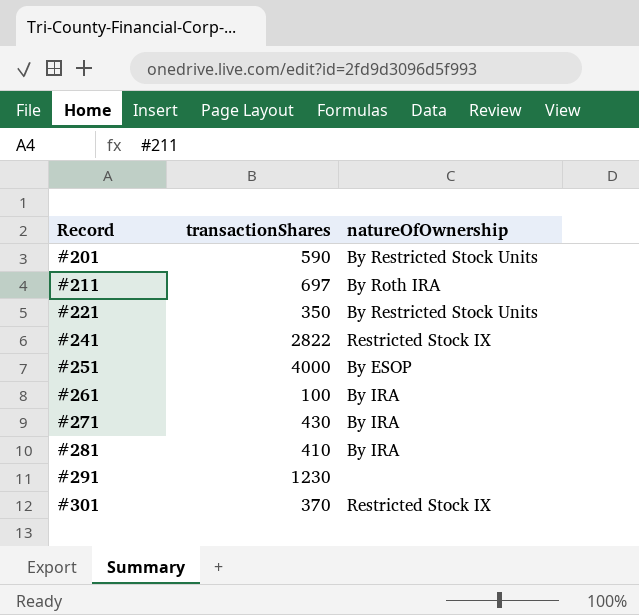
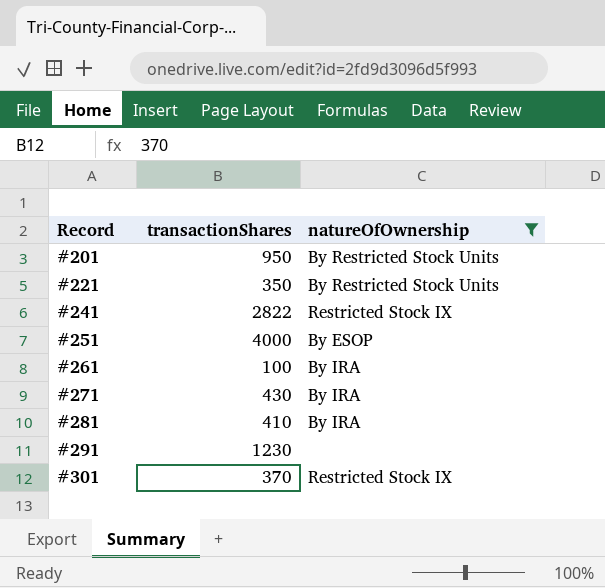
filter: none -> natureOfOwnership != By Roth IRA
#201 | transactionShares: 590 -> 950

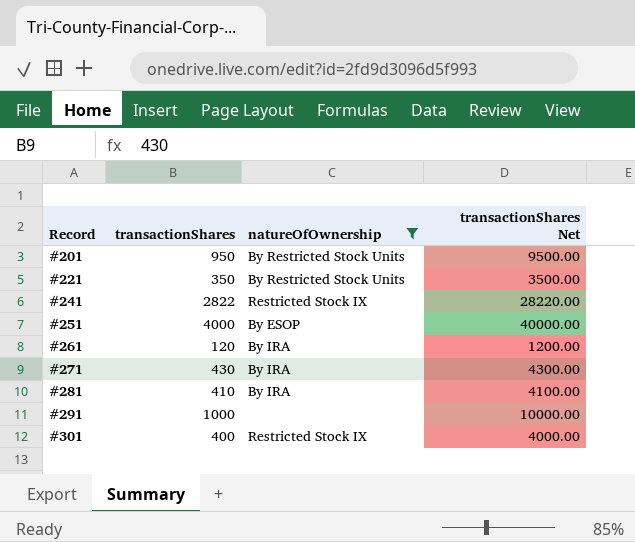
column transactionShares Net | formula: none -> [transactionShares] * 10
#261 | transactionShares: 100 -> 120
#291 | transactionShares: 1230 -> 1000
#301 | transactionShares: 370 -> 400

